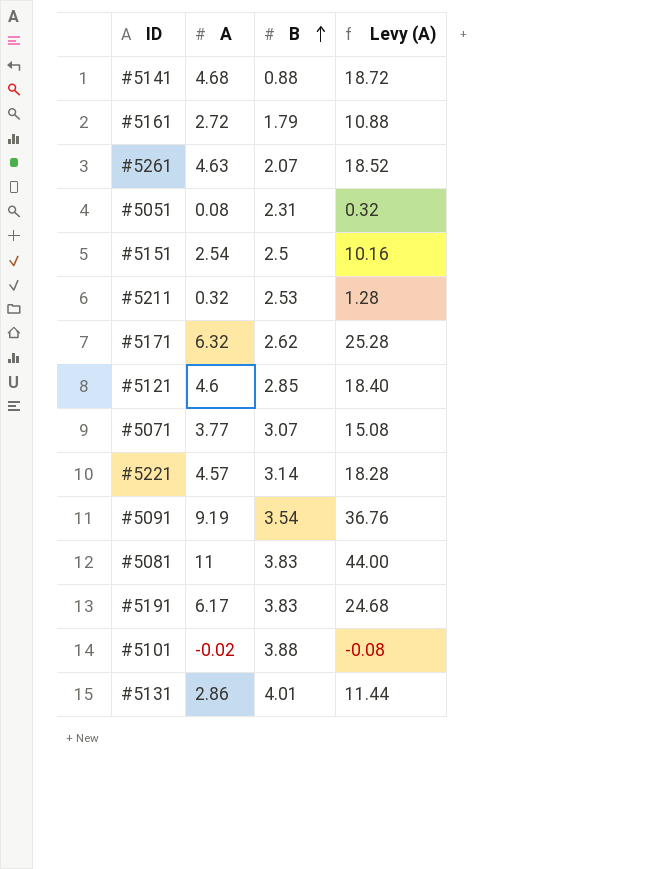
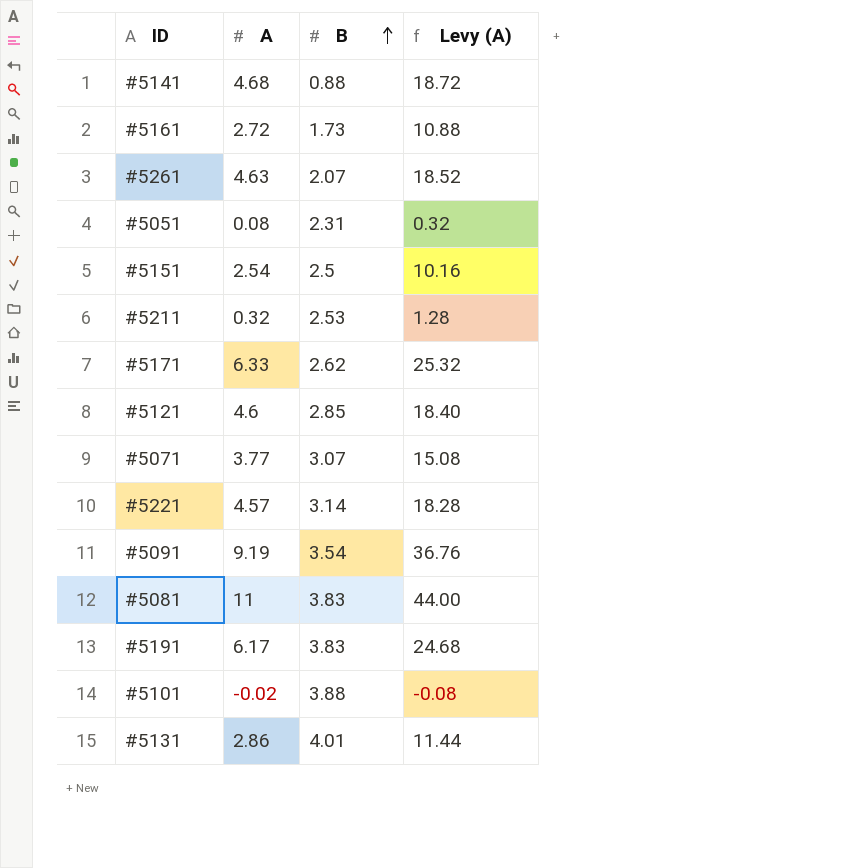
#5161 | B: 1.79 -> 1.73
#5171 | A: 6.32 -> 6.33
#5171 | Levy (A): 25.28 -> 25.32

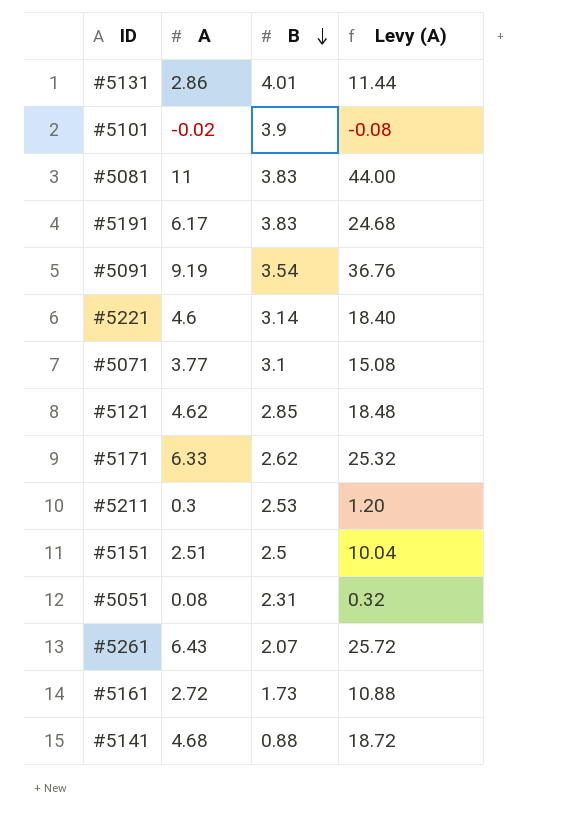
row order: B ascending -> B descending
#5101 | B: 3.88 -> 3.9
#5221 | A: 4.57 -> 4.6
#5221 | Levy (A): 18.28 -> 18.40
#5071 | B: 3.07 -> 3.1
#5121 | A: 4.6 -> 4.62
#5121 | Levy (A): 18.40 -> 18.48
#5211 | A: 0.32 -> 0.3
#5211 | Levy (A): 1.28 -> 1.20
#5151 | A: 2.54 -> 2.51
#5151 | Levy (A): 10.16 -> 10.04
#5261 | A: 4.63 -> 6.43
#5261 | Levy (A): 18.52 -> 25.72

